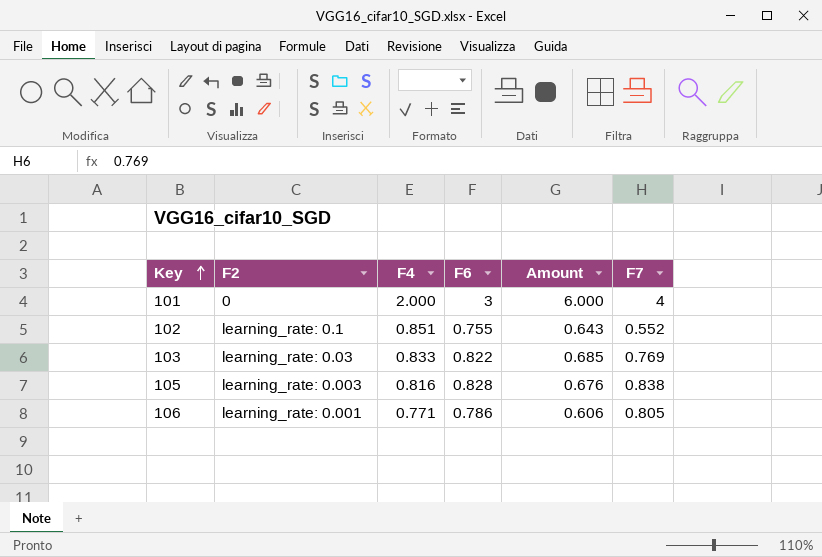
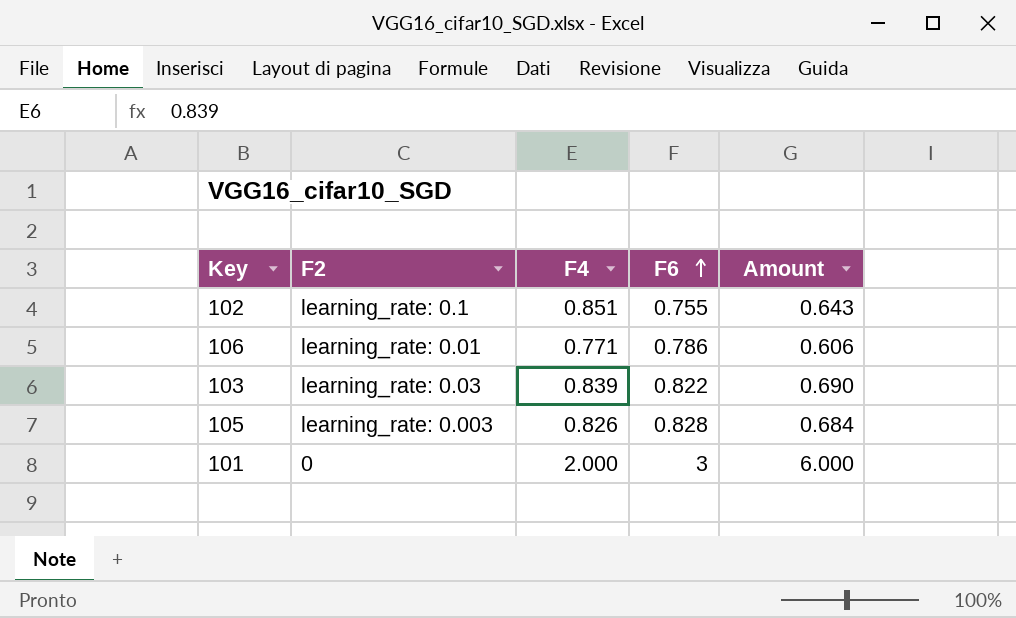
row order: Key ascending -> F6 ascending
column F7 | position: 6 -> none
106 | F2: learning_rate: 0.001 -> learning_rate: 0.01
103 | F4: 0.833 -> 0.839
103 | Amount: 0.685 -> 0.690
105 | F4: 0.816 -> 0.826
105 | Amount: 0.676 -> 0.684

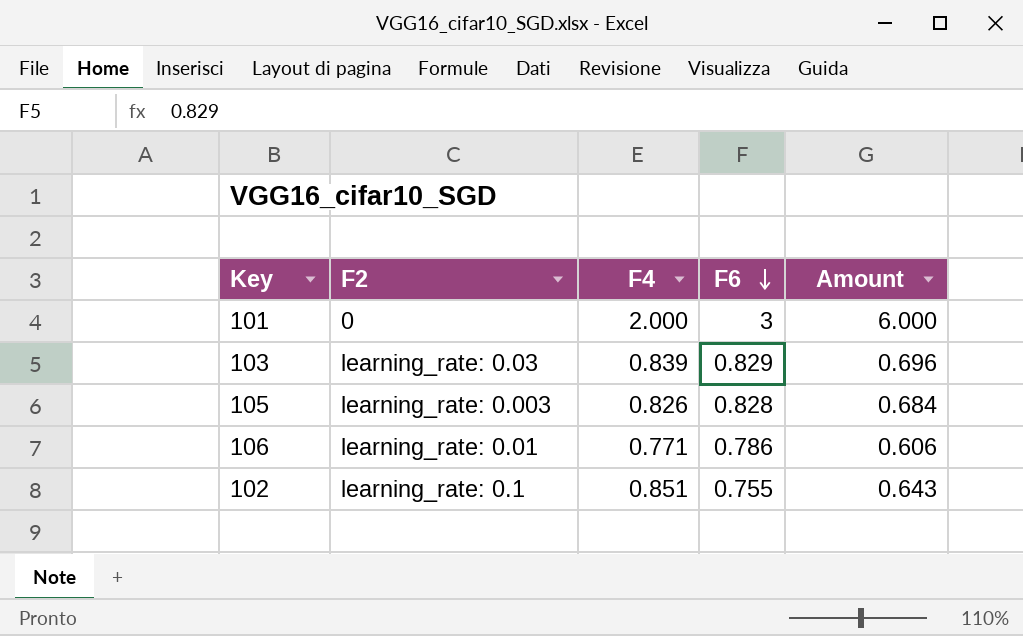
row order: F6 ascending -> F6 descending
103 | F6: 0.822 -> 0.829
103 | Amount: 0.690 -> 0.696

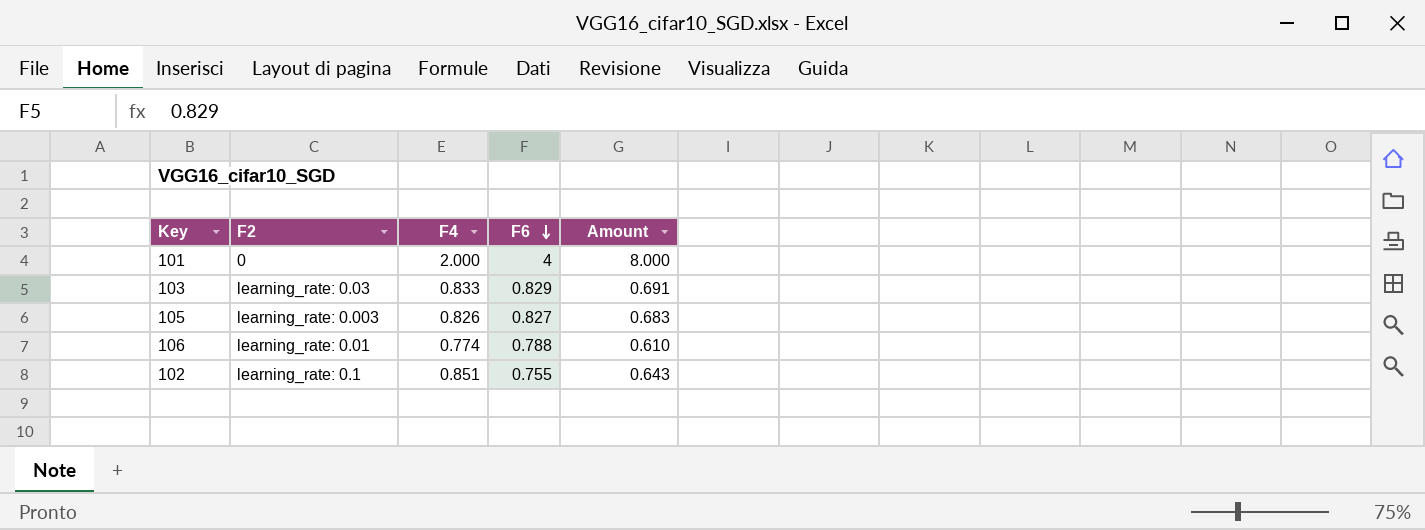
101 | F6: 3 -> 4
101 | Amount: 6.000 -> 8.000
103 | F4: 0.839 -> 0.833
103 | Amount: 0.696 -> 0.691
105 | F6: 0.828 -> 0.827
105 | Amount: 0.684 -> 0.683
106 | F4: 0.771 -> 0.774
106 | F6: 0.786 -> 0.788
106 | Amount: 0.606 -> 0.610

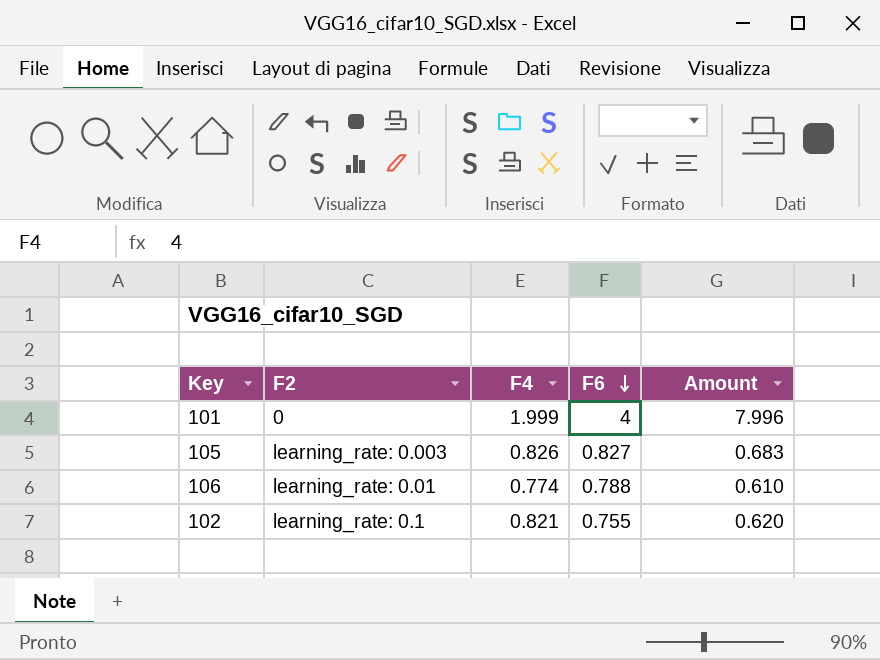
row 103: learning_rate: 0.03 | 0.833 | 0.829 | 0.691 -> none
101 | F4: 2.000 -> 1.999
101 | Amount: 8.000 -> 7.996
102 | F4: 0.851 -> 0.821
102 | Amount: 0.643 -> 0.620

